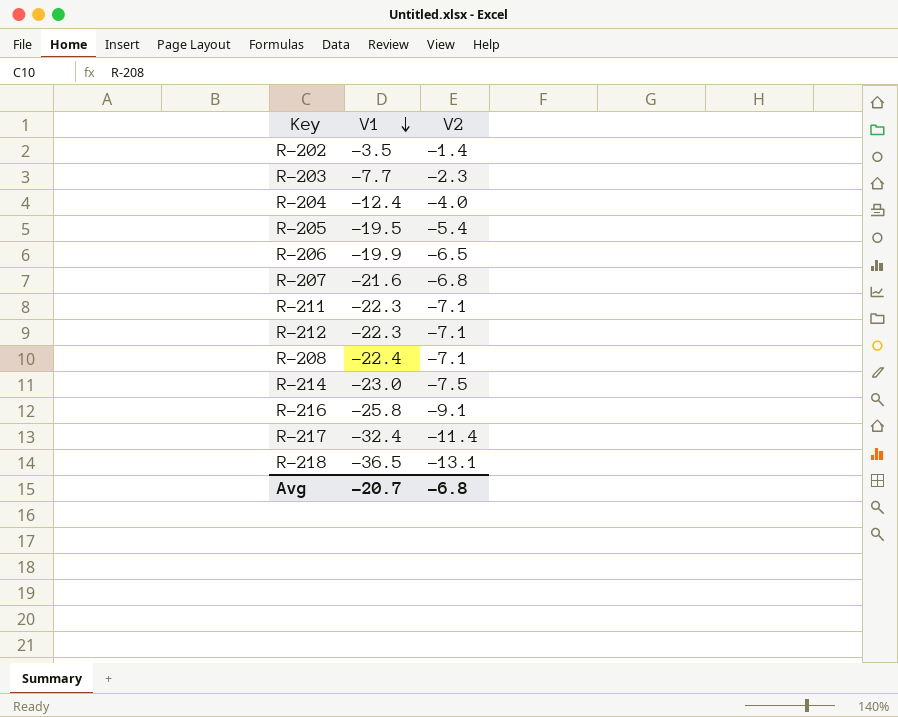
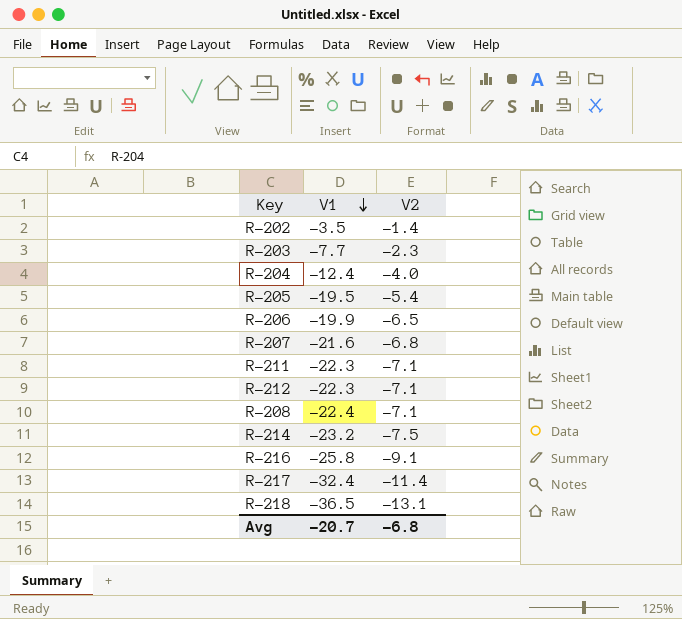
R-214 | V1: -23.0 -> -23.2

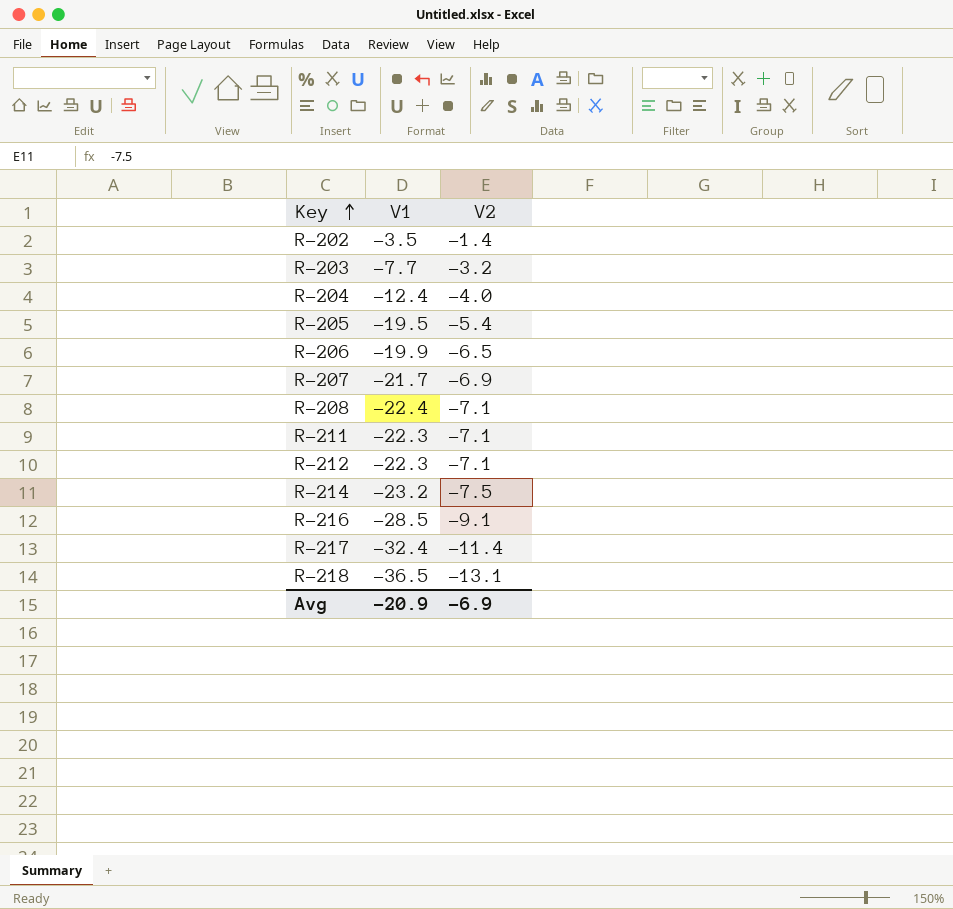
row order: V1 descending -> Key ascending
R-203 | V2: -2.3 -> -3.2
R-207 | V1: -21.6 -> -21.7
R-207 | V2: -6.8 -> -6.9
R-216 | V1: -25.8 -> -28.5
Avg | V1: -20.7 -> -20.9
Avg | V2: -6.8 -> -6.9

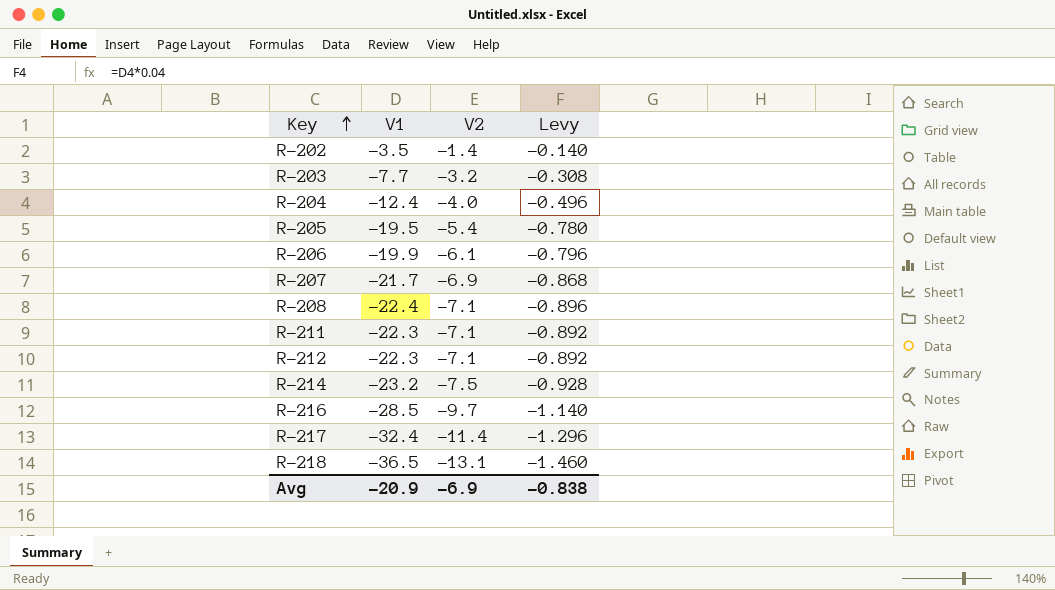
column Levy | formula: none -> [V1] * 0.04
R-206 | V2: -6.5 -> -6.1
R-216 | V2: -9.1 -> -9.7

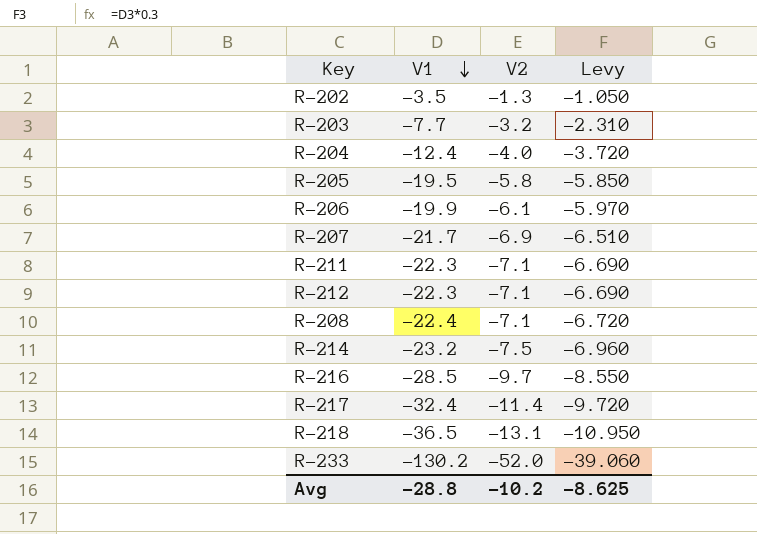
row order: Key ascending -> V1 descending
column Levy | formula: [V1] * 0.04 -> [V1] * 0.3
R-202 | V2: -1.4 -> -1.3
R-205 | V2: -5.4 -> -5.8
row R-233: none -> -130.2 | -52.0 | -39.060
Avg | V1: -20.9 -> -28.8
Avg | V2: -6.9 -> -10.2
Avg | Levy: -0.838 -> -8.625

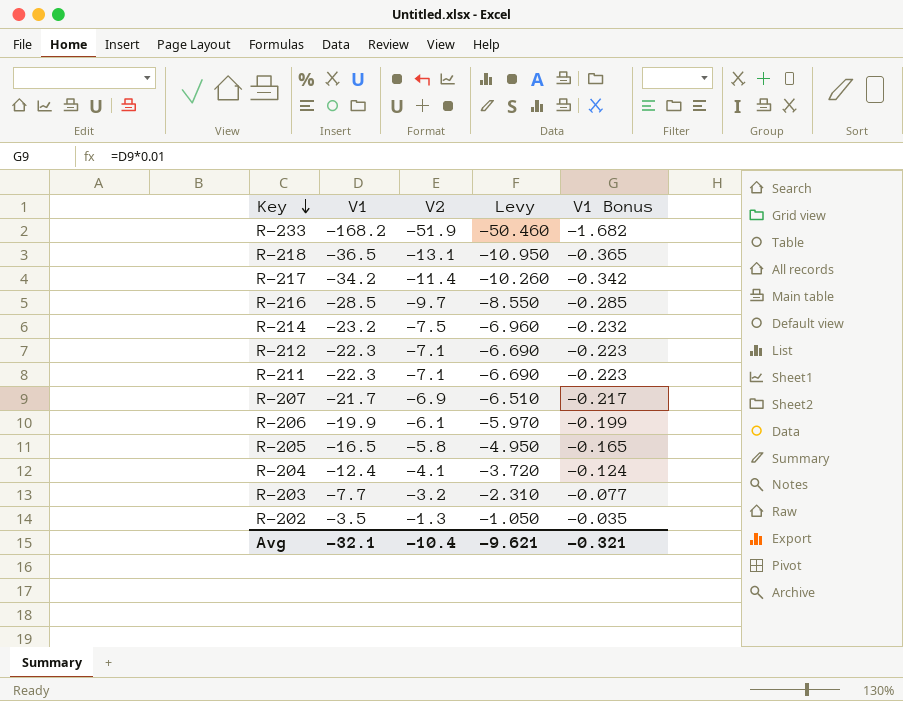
row order: V1 descending -> Key descending
column V1 Bonus | formula: none -> [V1] * 0.01
row R-208: -22.4 | -7.1 | -6.720 -> none
R-233 | V1: -130.2 -> -168.2
R-233 | V2: -52.0 -> -51.9
R-233 | Levy: -39.060 -> -50.460
R-217 | V1: -32.4 -> -34.2
R-217 | Levy: -9.720 -> -10.260
R-205 | V1: -19.5 -> -16.5
R-205 | Levy: -5.850 -> -4.950
R-204 | V2: -4.0 -> -4.1
Avg | V1: -28.8 -> -32.1
Avg | V2: -10.2 -> -10.4
Avg | Levy: -8.625 -> -9.621

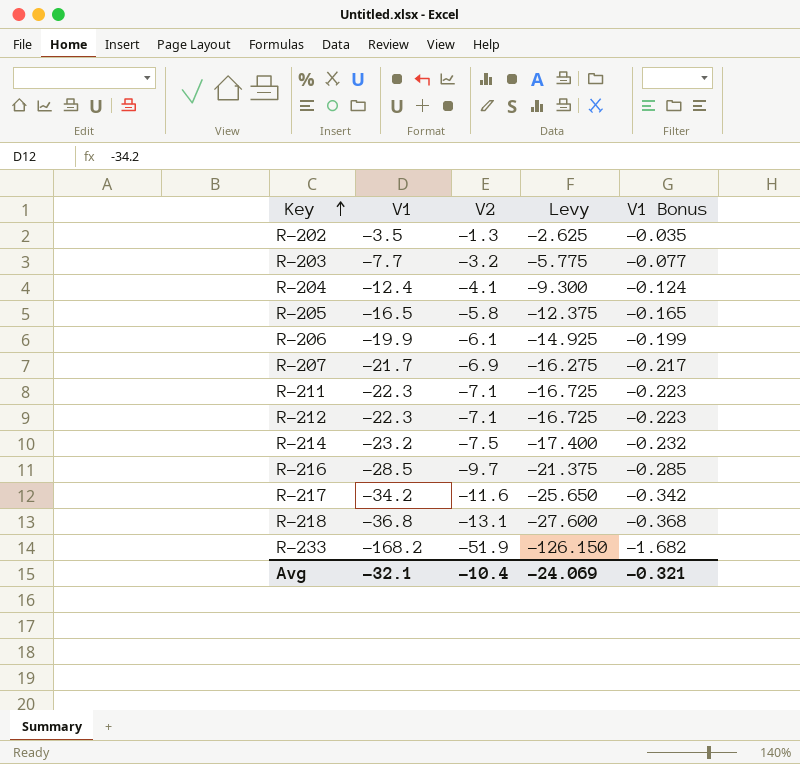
row order: Key descending -> Key ascending
column Levy | formula: [V1] * 0.3 -> [V1] * 0.75
R-217 | V2: -11.4 -> -11.6
R-218 | V1: -36.5 -> -36.8
R-218 | V1 Bonus: -0.365 -> -0.368
Avg | Levy: -9.621 -> -24.069

